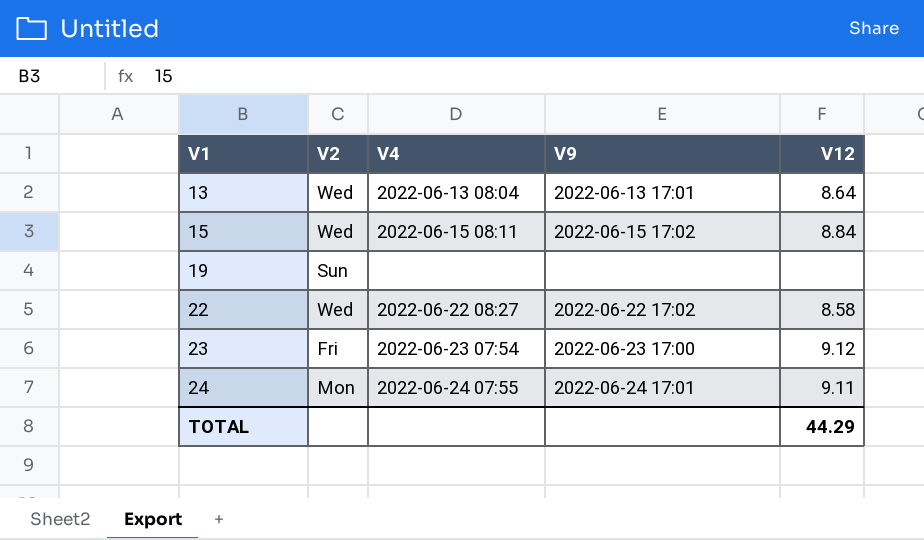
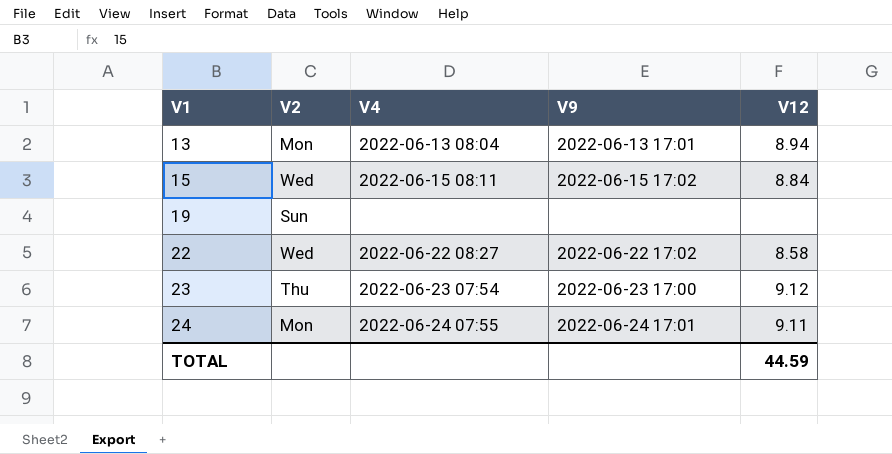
13 | V2: Wed -> Mon
13 | V12: 8.64 -> 8.94
23 | V2: Fri -> Thu
TOTAL | V12: 44.29 -> 44.59

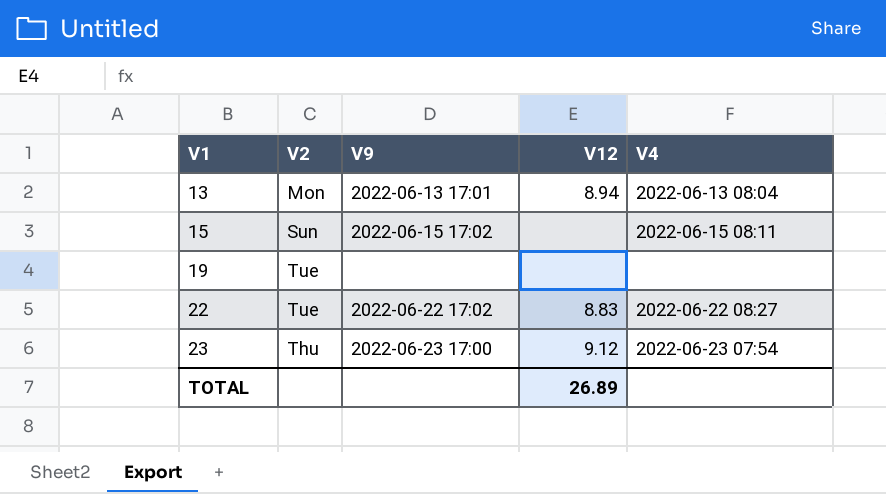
column V4 | position: 3 -> 5
row 24: Mon | 2022-06-24 07:55 | 2022-06-24 17:01 | 9.11 -> none
15 | V2: Wed -> Sun
15 | V12: 8.84 -> none
19 | V2: Sun -> Tue
22 | V2: Wed -> Tue
22 | V12: 8.58 -> 8.83
TOTAL | V12: 44.59 -> 26.89

